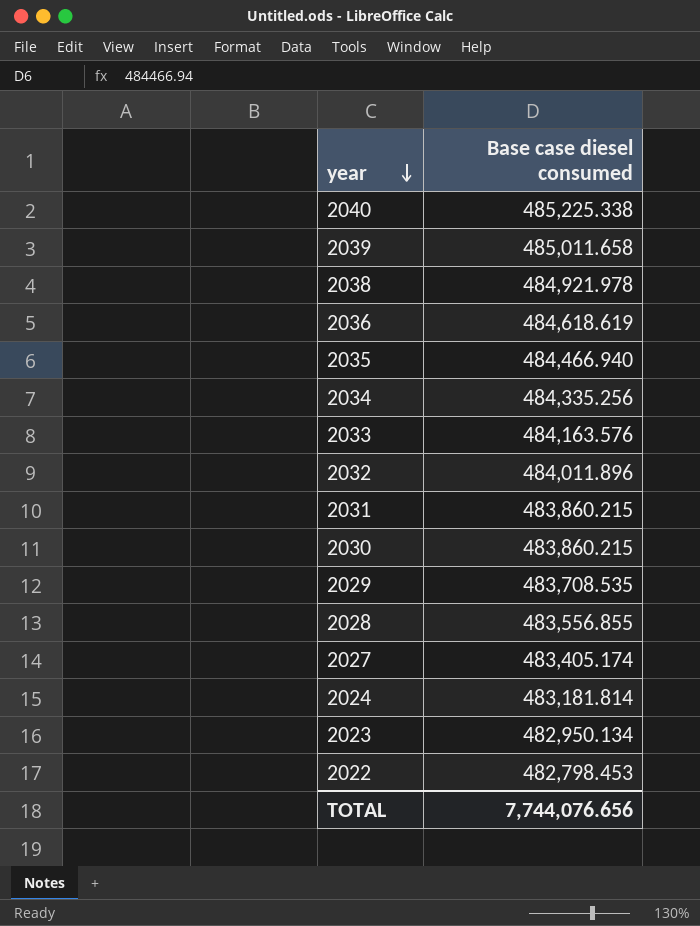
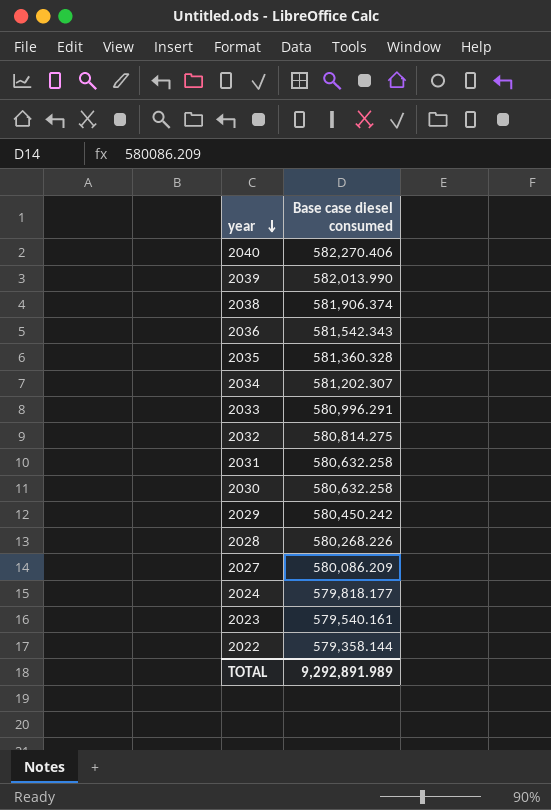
2040 | Base case diesel consumed: 485,225.338 -> 582,270.406
2039 | Base case diesel consumed: 485,011.658 -> 582,013.990
2038 | Base case diesel consumed: 484,921.978 -> 581,906.374
2036 | Base case diesel consumed: 484,618.619 -> 581,542.343
2035 | Base case diesel consumed: 484,466.940 -> 581,360.328
2034 | Base case diesel consumed: 484,335.256 -> 581,202.307
2033 | Base case diesel consumed: 484,163.576 -> 580,996.291
2032 | Base case diesel consumed: 484,011.896 -> 580,814.275
2031 | Base case diesel consumed: 483,860.215 -> 580,632.258
2030 | Base case diesel consumed: 483,860.215 -> 580,632.258
2029 | Base case diesel consumed: 483,708.535 -> 580,450.242
2028 | Base case diesel consumed: 483,556.855 -> 580,268.226
2027 | Base case diesel consumed: 483,405.174 -> 580,086.209
2024 | Base case diesel consumed: 483,181.814 -> 579,818.177
2023 | Base case diesel consumed: 482,950.134 -> 579,540.161
2022 | Base case diesel consumed: 482,798.453 -> 579,358.144
TOTAL | Base case diesel consumed: 7,744,076.656 -> 9,292,891.989

